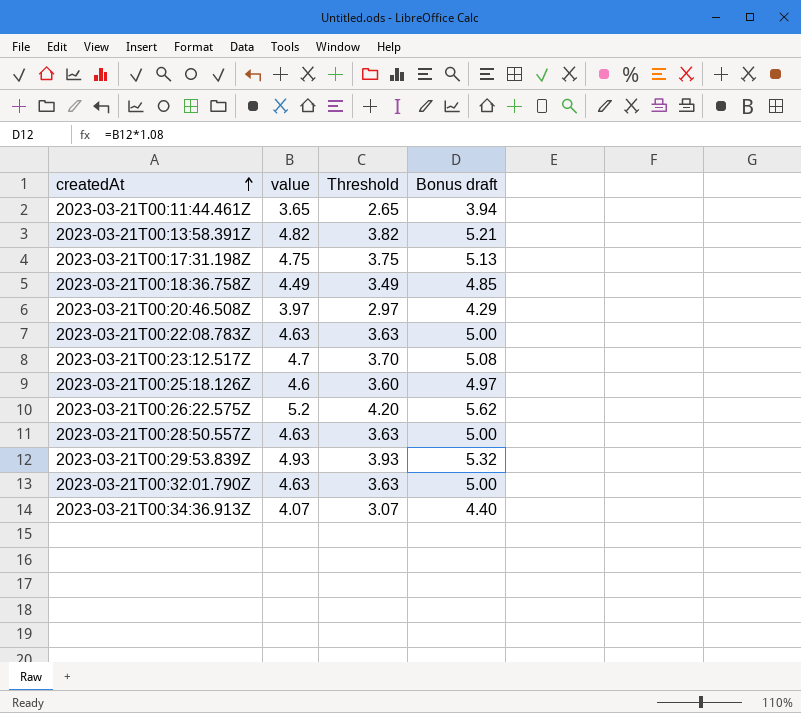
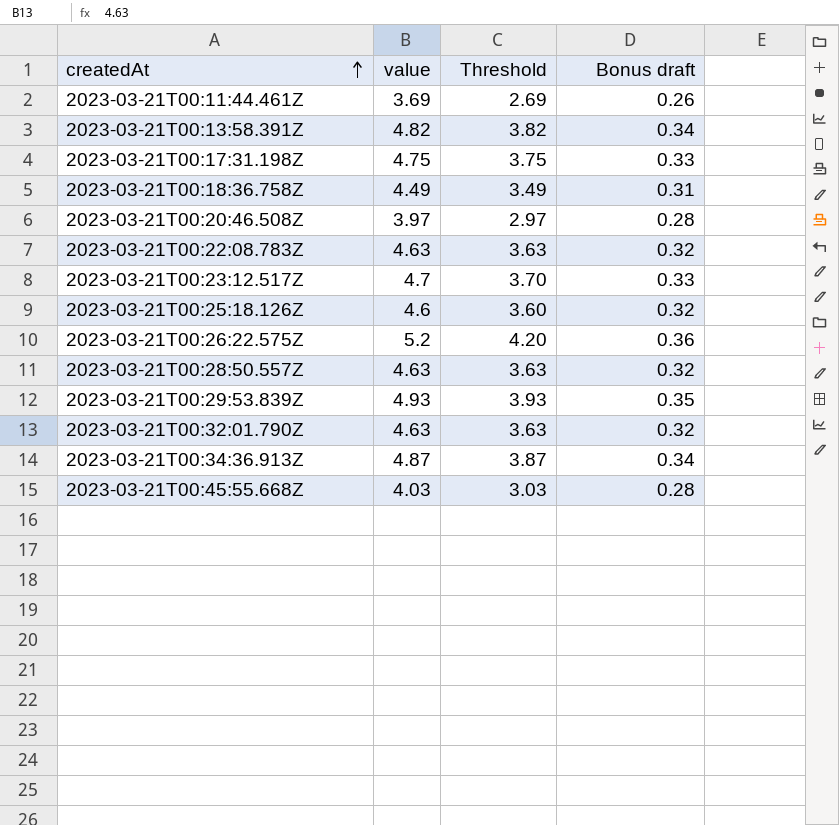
column Bonus draft | formula: [value] * 1.08 -> [value] * 0.07
2023-03-21T00:11:44.461Z | value: 3.65 -> 3.69
2023-03-21T00:11:44.461Z | Threshold: 2.65 -> 2.69
2023-03-21T00:34:36.913Z | value: 4.07 -> 4.87
2023-03-21T00:34:36.913Z | Threshold: 3.07 -> 3.87
row 2023-03-21T00:45:55.668Z: none -> 4.03 | 3.03 | 0.28

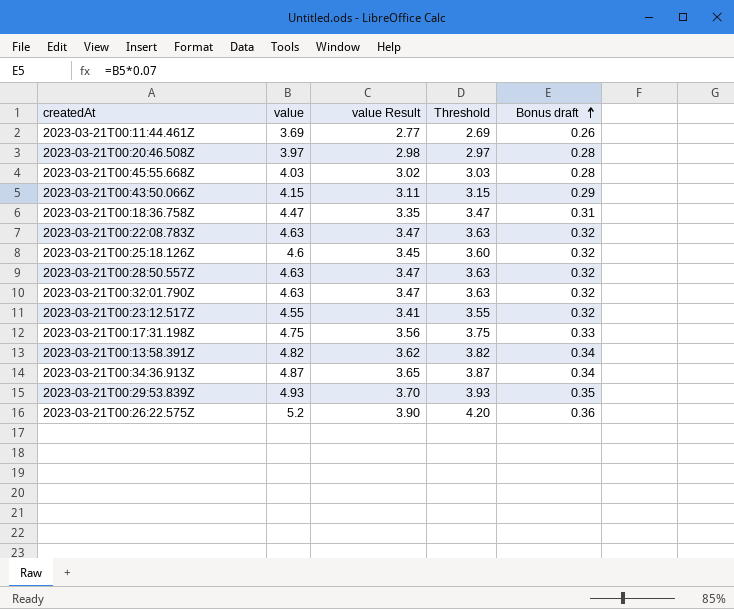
row order: createdAt ascending -> Bonus draft ascending
column value Result | formula: none -> [value] * 0.75
row 2023-03-21T00:43:50.066Z: none -> 4.15 | 3.11 | 3.15 | 0.29
2023-03-21T00:18:36.758Z | value: 4.49 -> 4.47
2023-03-21T00:18:36.758Z | Threshold: 3.49 -> 3.47
2023-03-21T00:23:12.517Z | value: 4.7 -> 4.55
2023-03-21T00:23:12.517Z | Threshold: 3.70 -> 3.55
2023-03-21T00:23:12.517Z | Bonus draft: 0.33 -> 0.32

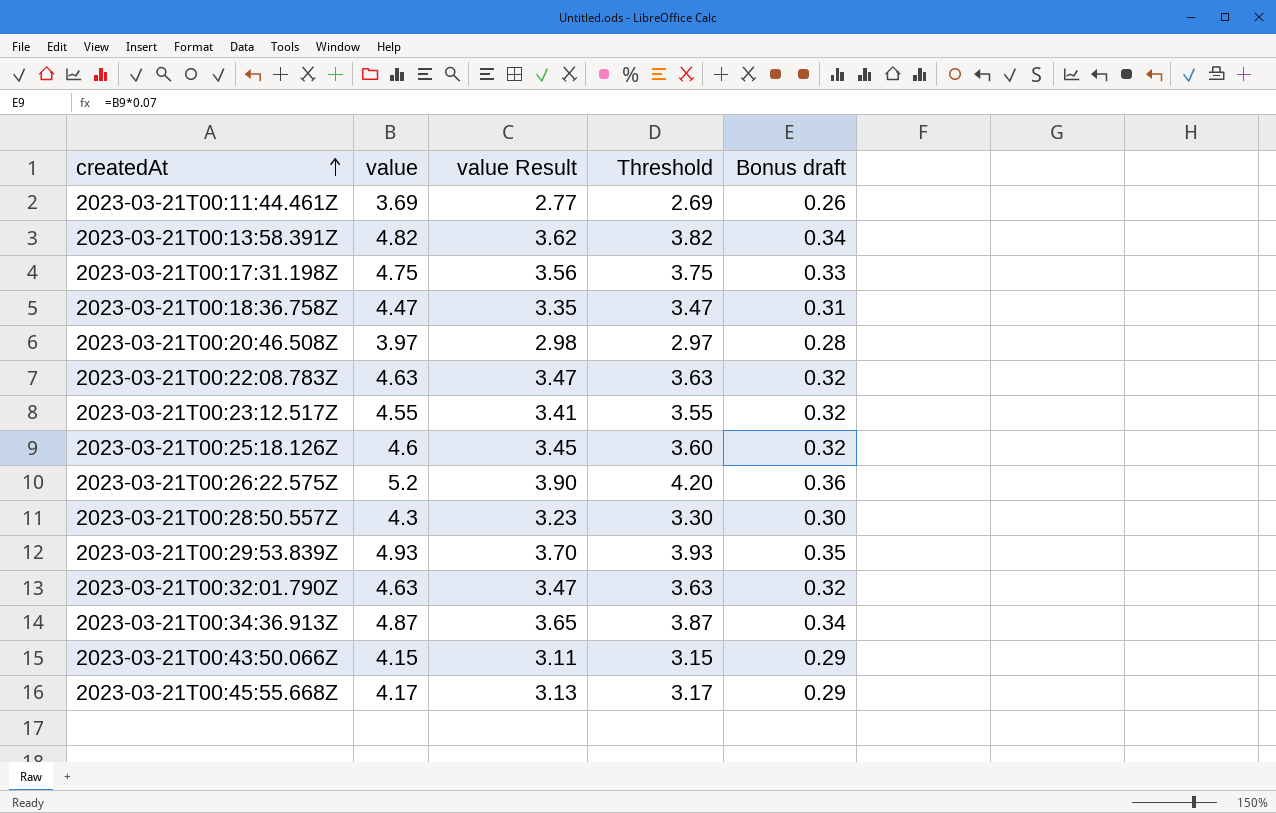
row order: Bonus draft ascending -> createdAt ascending
2023-03-21T00:28:50.557Z | value: 4.63 -> 4.3
2023-03-21T00:28:50.557Z | value Result: 3.47 -> 3.23
2023-03-21T00:28:50.557Z | Threshold: 3.63 -> 3.30
2023-03-21T00:28:50.557Z | Bonus draft: 0.32 -> 0.30
2023-03-21T00:45:55.668Z | value: 4.03 -> 4.17
2023-03-21T00:45:55.668Z | value Result: 3.02 -> 3.13
2023-03-21T00:45:55.668Z | Threshold: 3.03 -> 3.17
2023-03-21T00:45:55.668Z | Bonus draft: 0.28 -> 0.29

